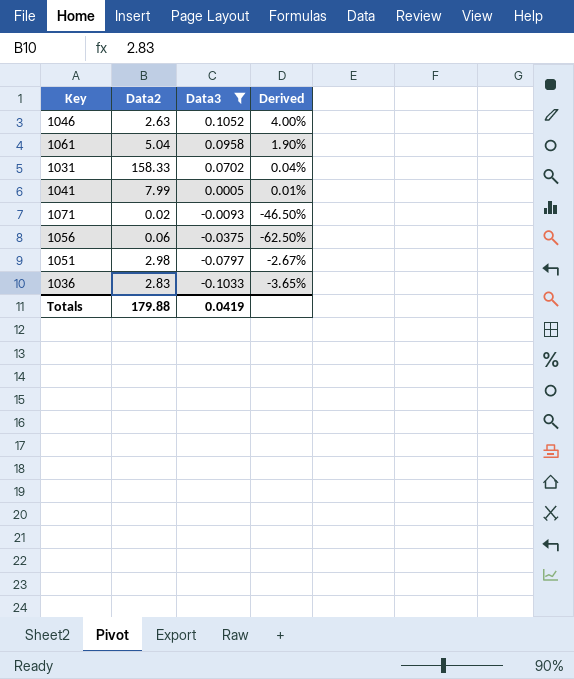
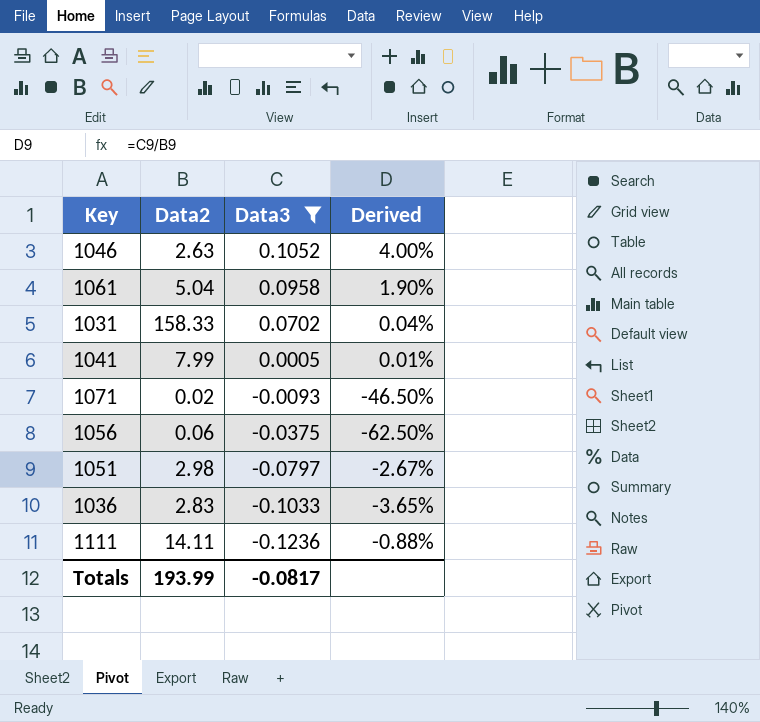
row 1111: none -> 14.11 | -0.1236 | -0.88%
Totals | Data2: 179.88 -> 193.99
Totals | Data3: 0.0419 -> -0.0817

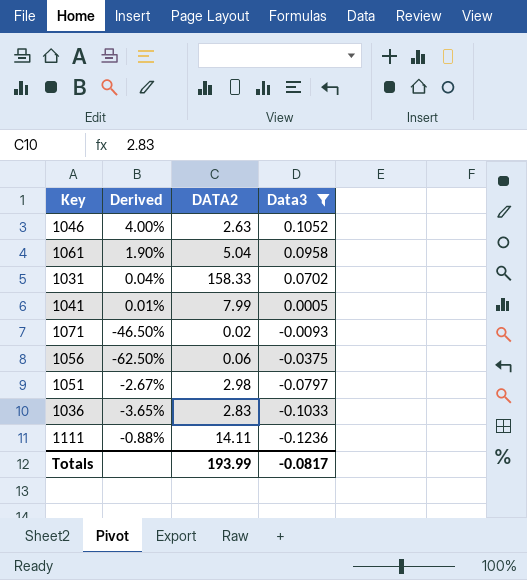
column Derived | position: 4 -> 2
column name: Data2 -> DATA2

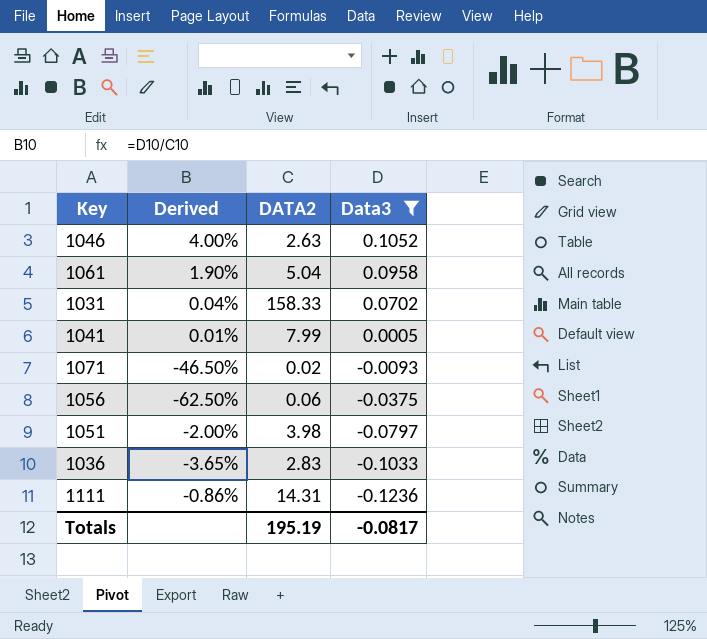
1051 | Derived: -2.67% -> -2.00%
1051 | DATA2: 2.98 -> 3.98
1111 | Derived: -0.88% -> -0.86%
1111 | DATA2: 14.11 -> 14.31
Totals | DATA2: 193.99 -> 195.19

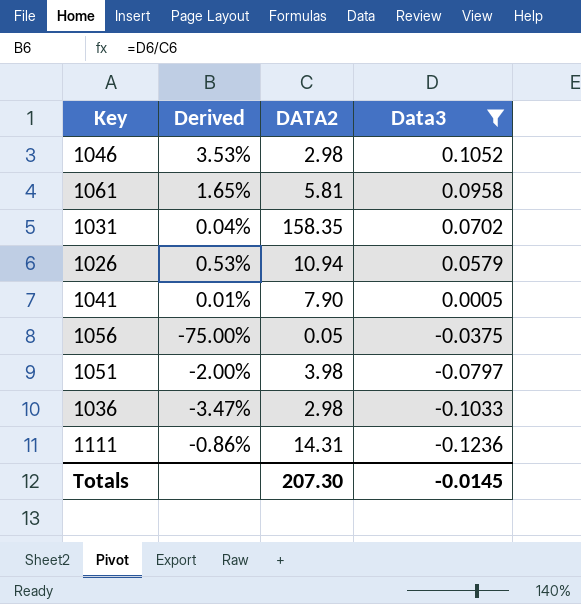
row 1071: -46.50% | 0.02 | -0.0093 -> none
1046 | Derived: 4.00% -> 3.53%
1046 | DATA2: 2.63 -> 2.98
1061 | Derived: 1.90% -> 1.65%
1061 | DATA2: 5.04 -> 5.81
1031 | DATA2: 158.33 -> 158.35
row 1026: none -> 0.53% | 10.94 | 0.0579
1041 | DATA2: 7.99 -> 7.90
1056 | Derived: -62.50% -> -75.00%
1056 | DATA2: 0.06 -> 0.05
1036 | Derived: -3.65% -> -3.47%
1036 | DATA2: 2.83 -> 2.98
Totals | DATA2: 195.19 -> 207.30
Totals | Data3: -0.0817 -> -0.0145

